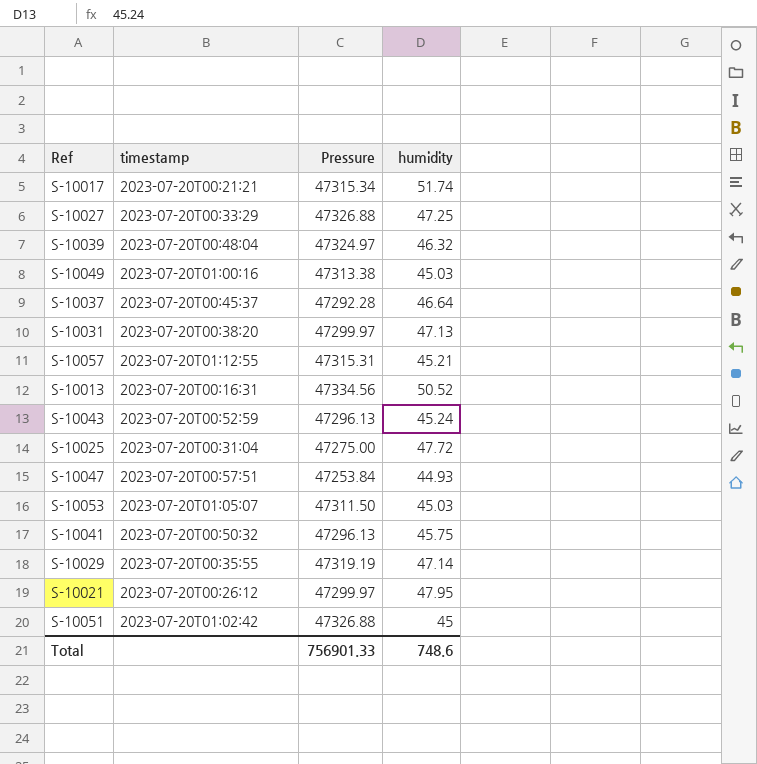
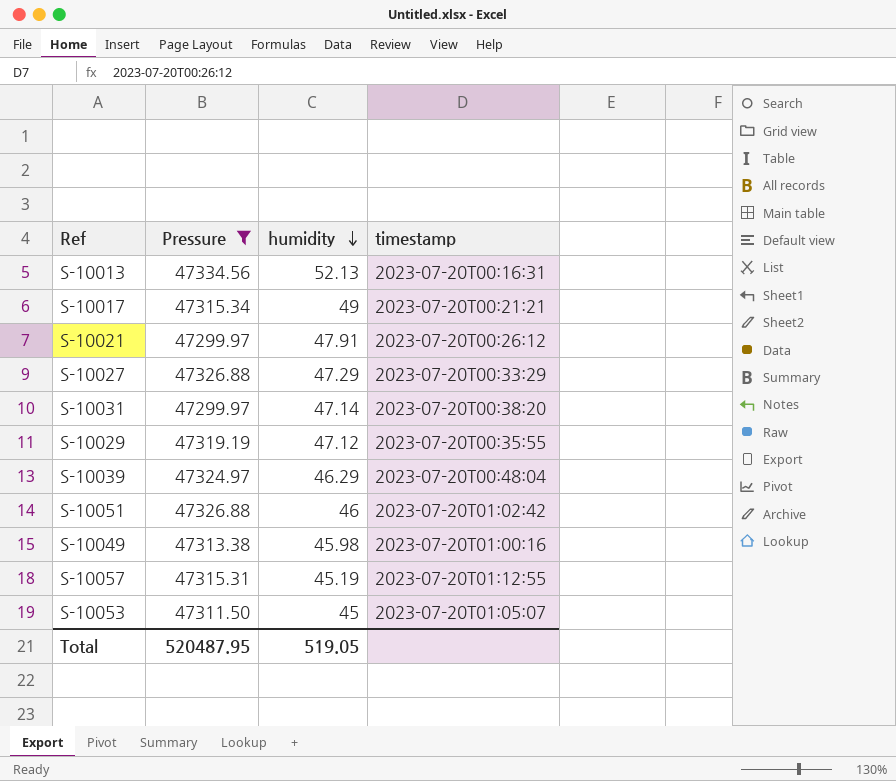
filter: none -> Pressure >= 47299.97
row order: none -> humidity descending
column timestamp | position: 2 -> 4
S-10013 | humidity: 50.52 -> 52.13
S-10017 | humidity: 51.74 -> 49
S-10021 | humidity: 47.95 -> 47.91
S-10027 | humidity: 47.25 -> 47.29
S-10031 | humidity: 47.13 -> 47.14
S-10029 | humidity: 47.14 -> 47.12
S-10039 | humidity: 46.32 -> 46.29
S-10051 | humidity: 45 -> 46
S-10049 | humidity: 45.03 -> 45.98
S-10057 | humidity: 45.21 -> 45.19
S-10053 | humidity: 45.03 -> 45
Total | Pressure: 756901.33 -> 520487.95
Total | humidity: 748.6 -> 519.05

